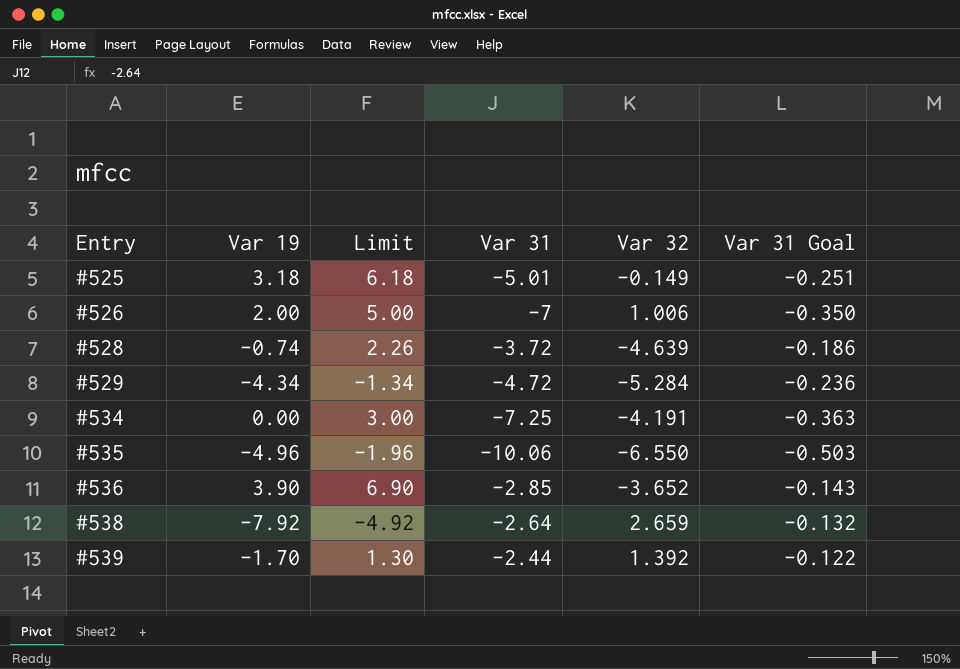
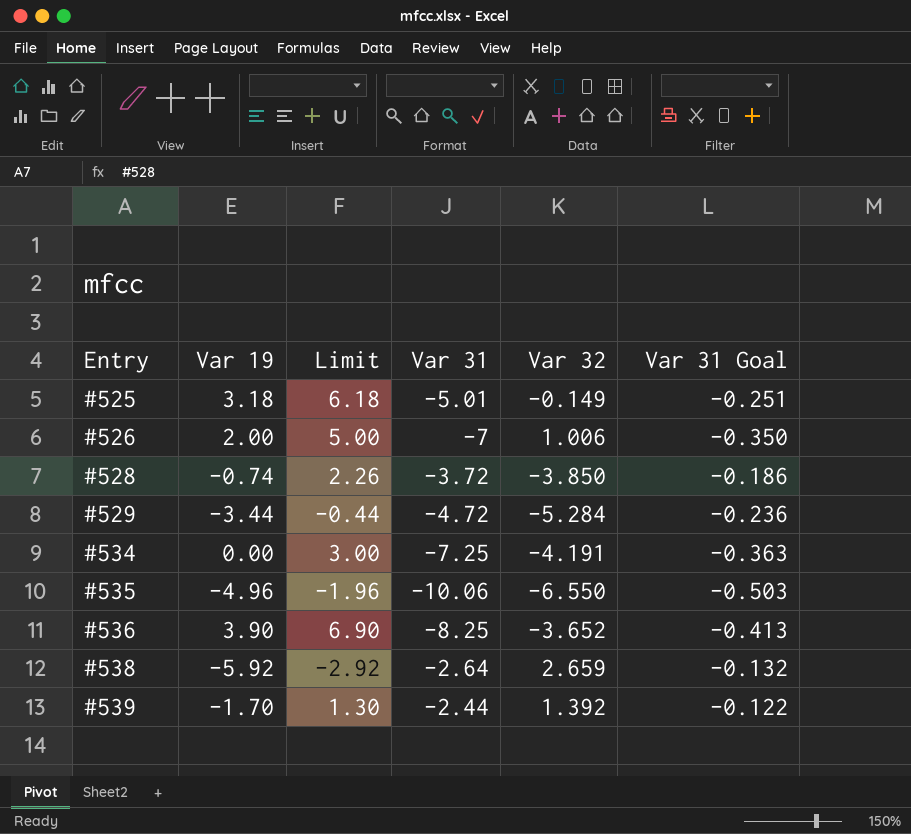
#528 | Var 32: -4.639 -> -3.850
#529 | Var 19: -4.34 -> -3.44
#529 | Limit: -1.34 -> -0.44
#536 | Var 31: -2.85 -> -8.25
#536 | Var 31 Goal: -0.143 -> -0.413
#538 | Var 19: -7.92 -> -5.92
#538 | Limit: -4.92 -> -2.92

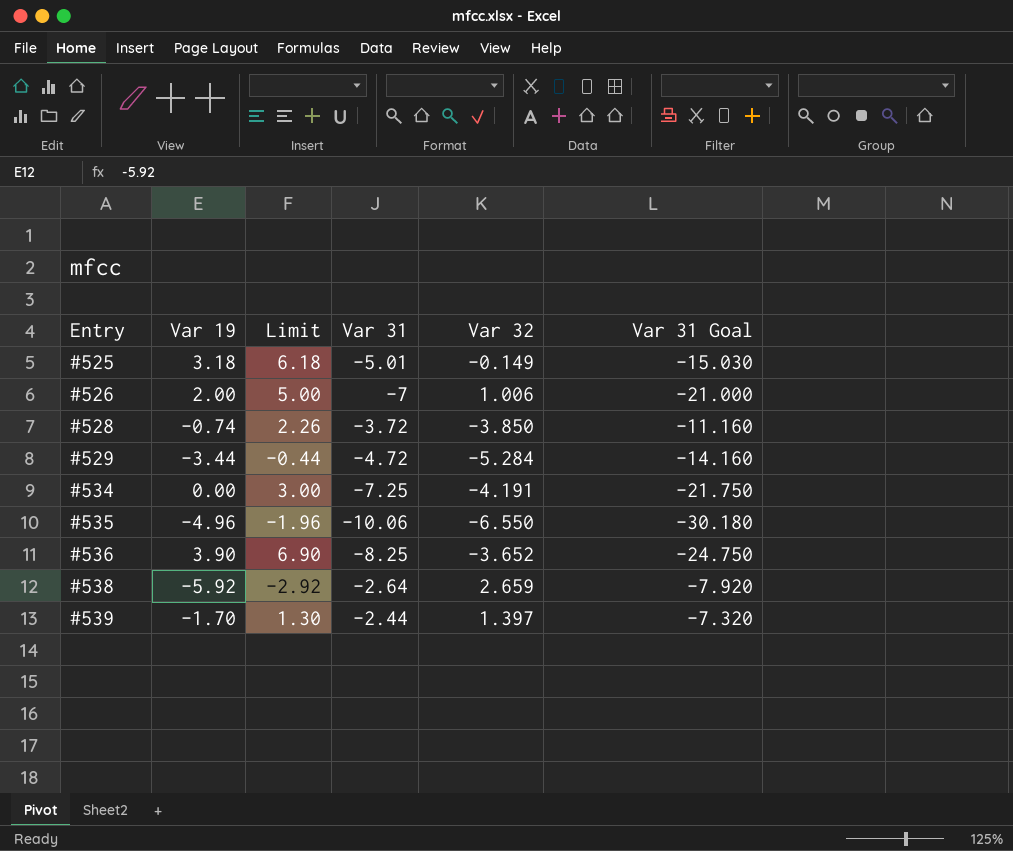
column Var 31 Goal | formula: [Var 31] * 0.05 -> [Var 31] * 3
#539 | Var 32: 1.392 -> 1.397

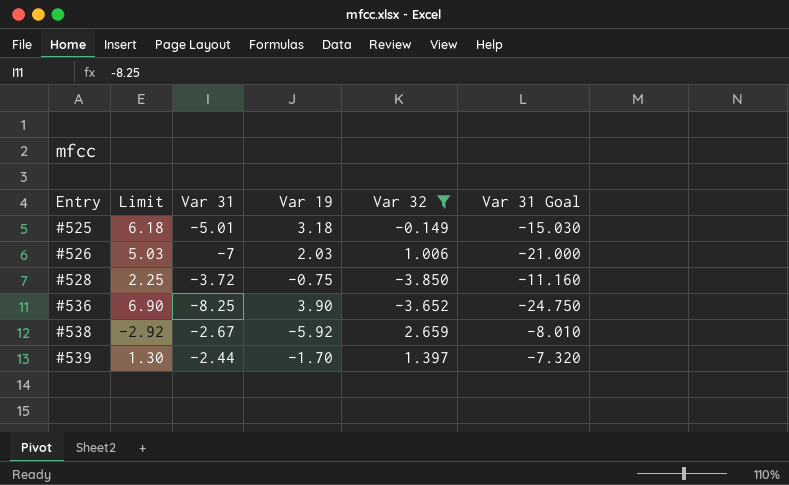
filter: none -> Var 32 >= -3.850
column Var 19 | position: 2 -> 4
#526 | Limit: 5.00 -> 5.03
#526 | Var 19: 2.00 -> 2.03
#528 | Limit: 2.26 -> 2.25
#528 | Var 19: -0.74 -> -0.75
#538 | Var 31: -2.64 -> -2.67
#538 | Var 31 Goal: -7.920 -> -8.010

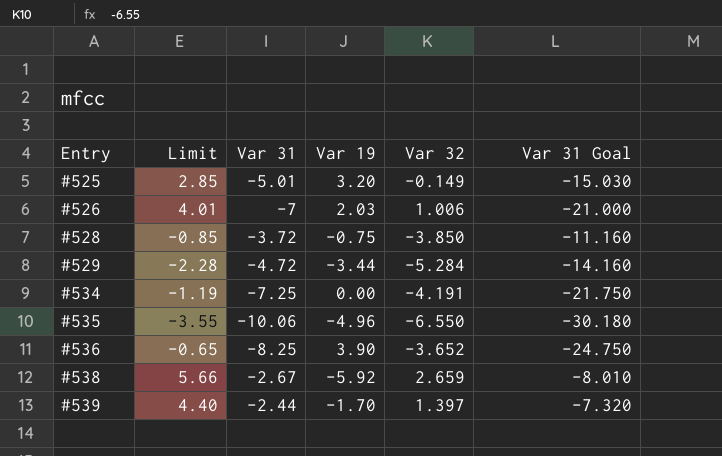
filter: Var 32 >= -3.850 -> none
column Limit | formula: [Var 19] + 3 -> [Var 32] + 3
#525 | Var 19: 3.18 -> 3.20

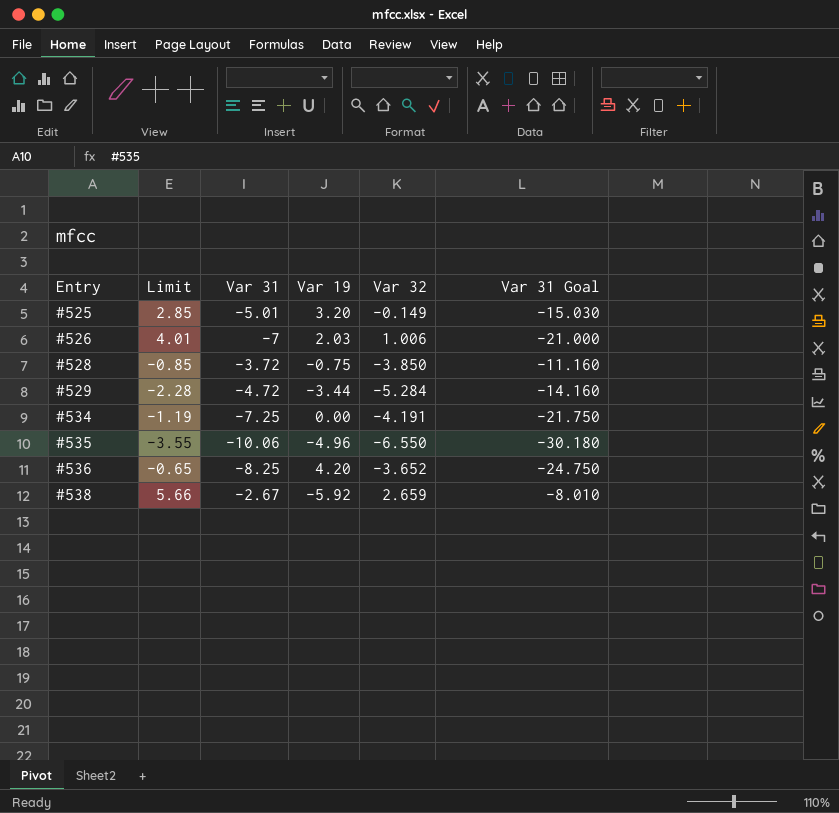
row #539: 4.40 | -2.44 | -1.70 | 1.397 | -7.320 -> none
#536 | Var 19: 3.90 -> 4.20

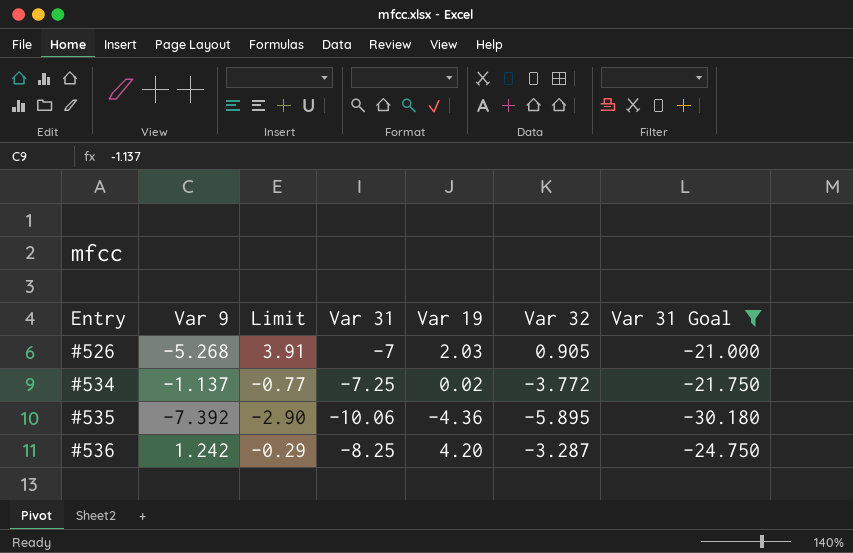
filter: none -> Var 31 Goal <= -21.000
column Var 9 | position: none -> 2
#526 | Limit: 4.01 -> 3.91
#526 | Var 32: 1.006 -> 0.905
#534 | Limit: -1.19 -> -0.77
#534 | Var 19: 0.00 -> 0.02
#534 | Var 32: -4.191 -> -3.772
#535 | Limit: -3.55 -> -2.90
#535 | Var 19: -4.96 -> -4.36
#535 | Var 32: -6.550 -> -5.895
#536 | Limit: -0.65 -> -0.29
#536 | Var 32: -3.652 -> -3.287

